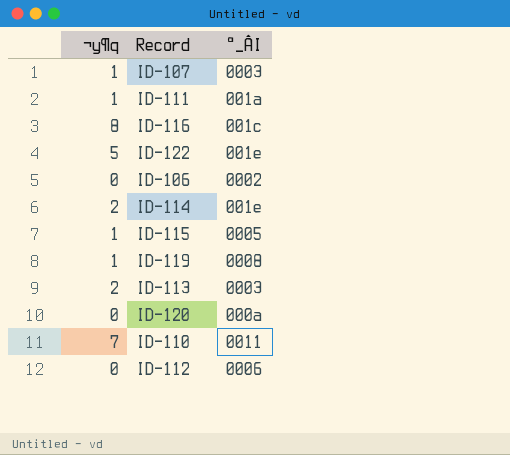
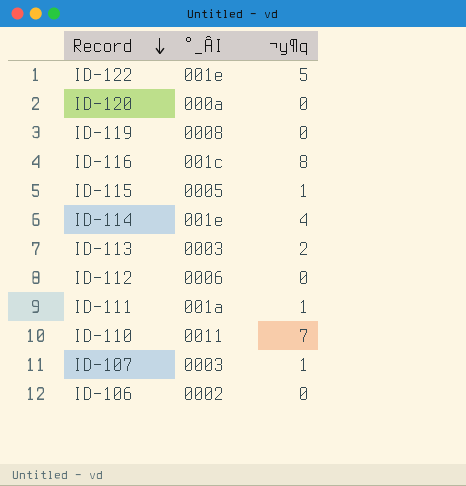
row order: none -> Record descending
column ¬y¶q | position: 1 -> 3
ID-119 | ¬y¶q: 1 -> 0
ID-114 | ¬y¶q: 2 -> 4

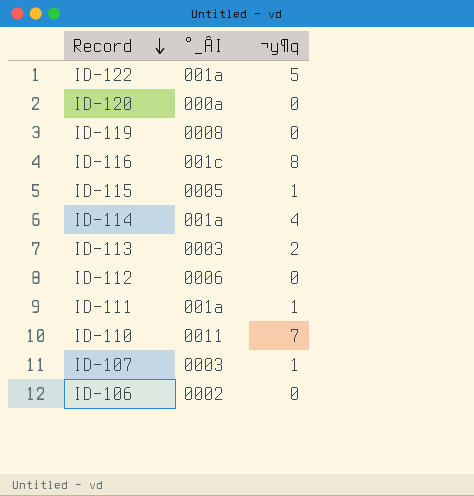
ID-122 | °_ÂI: 001e -> 001a
ID-114 | °_ÂI: 001e -> 001a

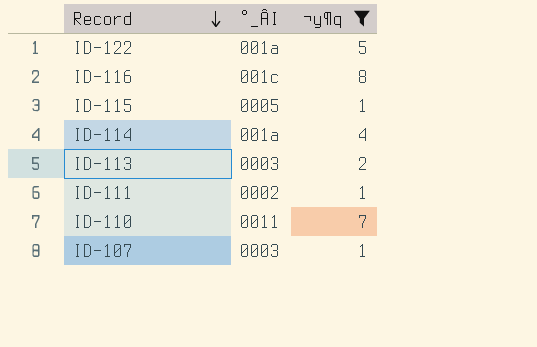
filter: none -> ¬y¶q != 0
ID-111 | °_ÂI: 001a -> 0002

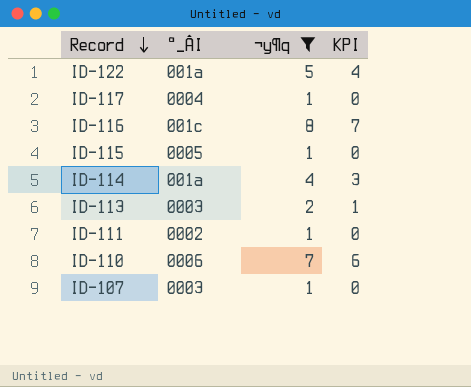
column KPI | formula: none -> [¬y¶q] - 1
row ID-117: none -> 0004 | 1 | 0
ID-110 | °_ÂI: 0011 -> 0006

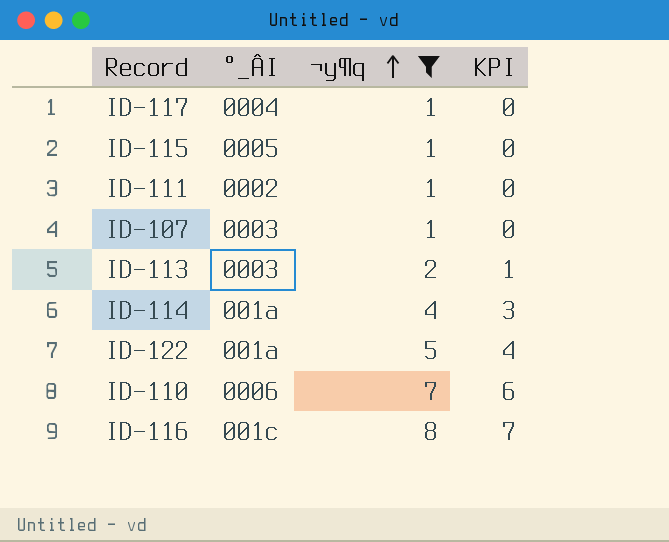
row order: Record descending -> ¬y¶q ascending

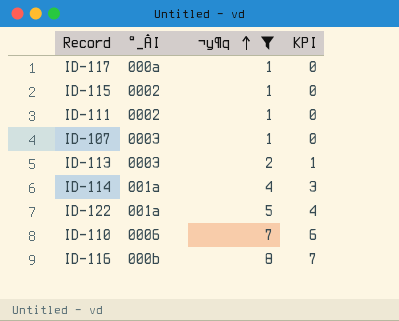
ID-117 | °_ÂI: 0004 -> 000a
ID-115 | °_ÂI: 0005 -> 0002
ID-116 | °_ÂI: 001c -> 000b

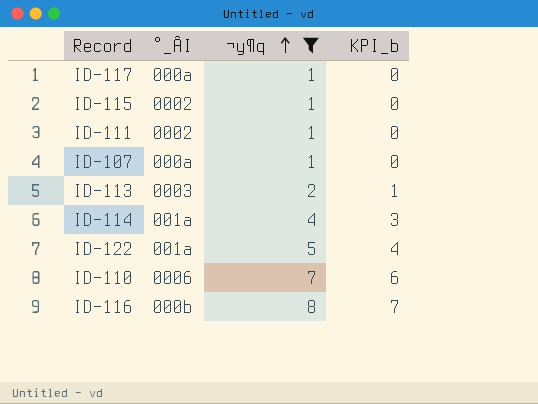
column name: KPI -> KPI_b
ID-107 | °_ÂI: 0003 -> 000a

